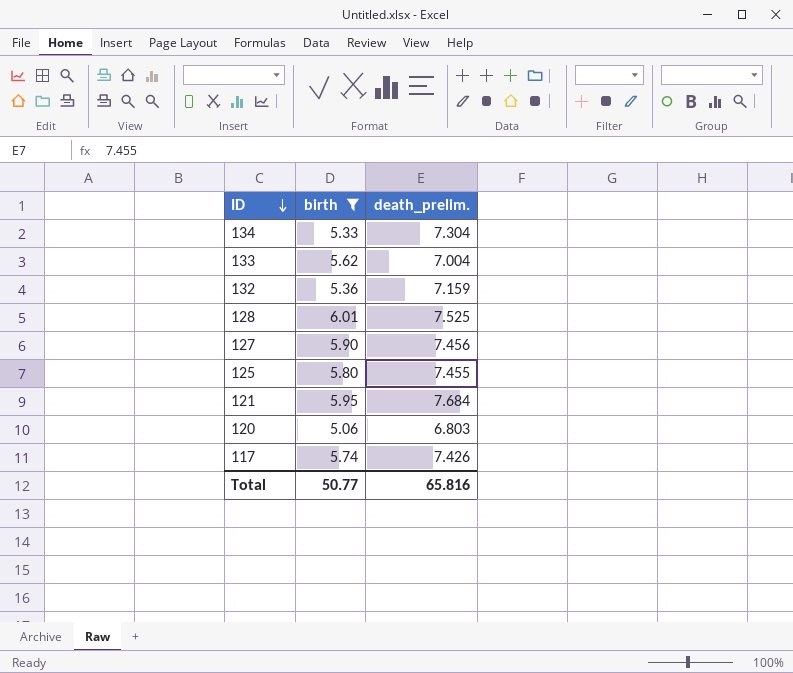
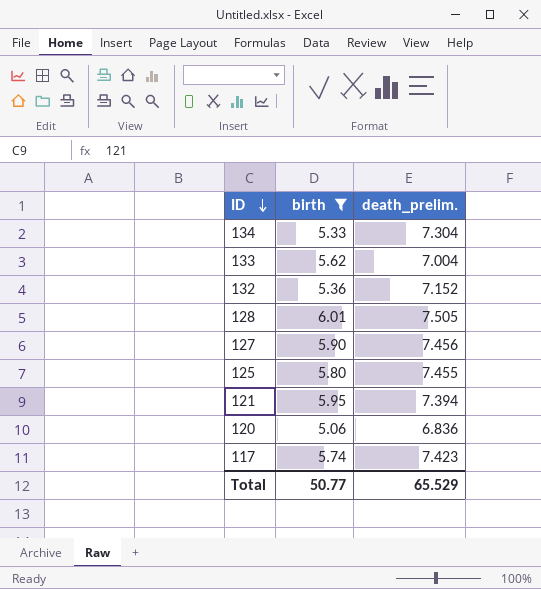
132 | death_prelim.: 7.159 -> 7.152
128 | death_prelim.: 7.525 -> 7.505
121 | death_prelim.: 7.684 -> 7.394
120 | death_prelim.: 6.803 -> 6.836
117 | death_prelim.: 7.426 -> 7.423
Total | death_prelim.: 65.816 -> 65.529

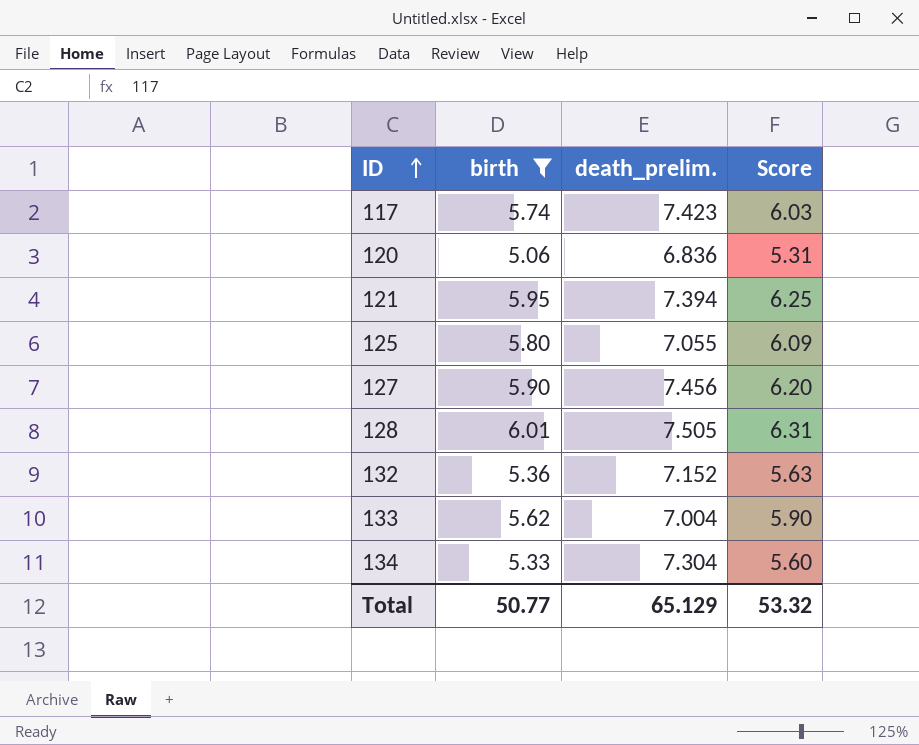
row order: ID descending -> ID ascending
column Score | formula: none -> [birth] * 1.05
125 | death_prelim.: 7.455 -> 7.055
Total | death_prelim.: 65.529 -> 65.129

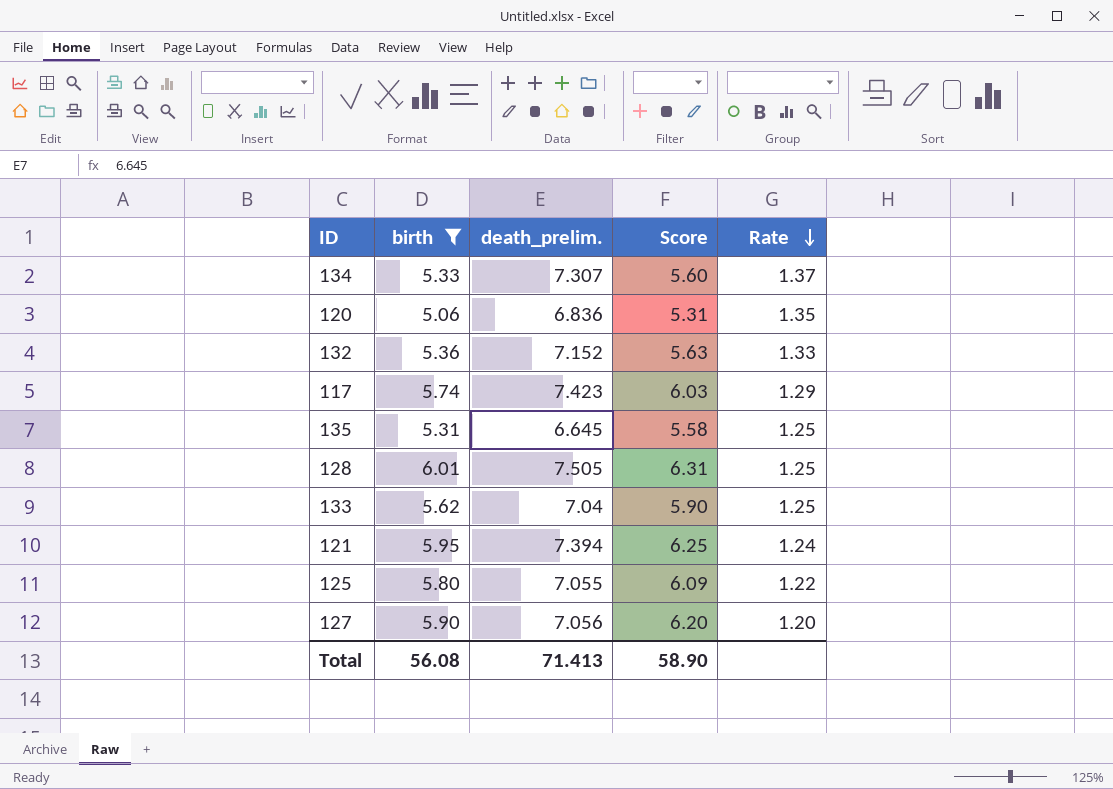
row order: ID ascending -> Rate descending
column Rate | formula: none -> [death_prelim.] / [birth]
134 | death_prelim.: 7.304 -> 7.307
row 135: none -> 5.31 | 6.645 | 5.58 | 1.25
133 | death_prelim.: 7.004 -> 7.04
127 | death_prelim.: 7.456 -> 7.056
Total | birth: 50.77 -> 56.08
Total | death_prelim.: 65.129 -> 71.413
Total | Score: 53.32 -> 58.90

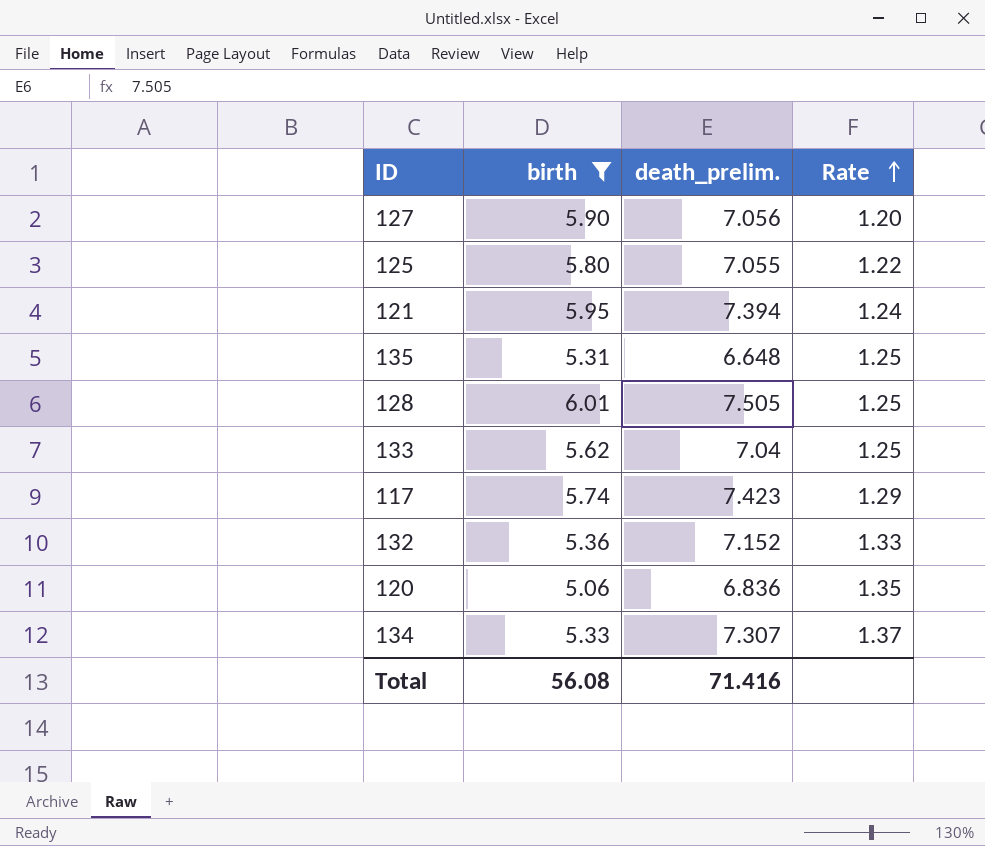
row order: Rate descending -> Rate ascending
column Score | formula: [birth] * 1.05 -> none
135 | death_prelim.: 6.645 -> 6.648
Total | death_prelim.: 71.413 -> 71.416

